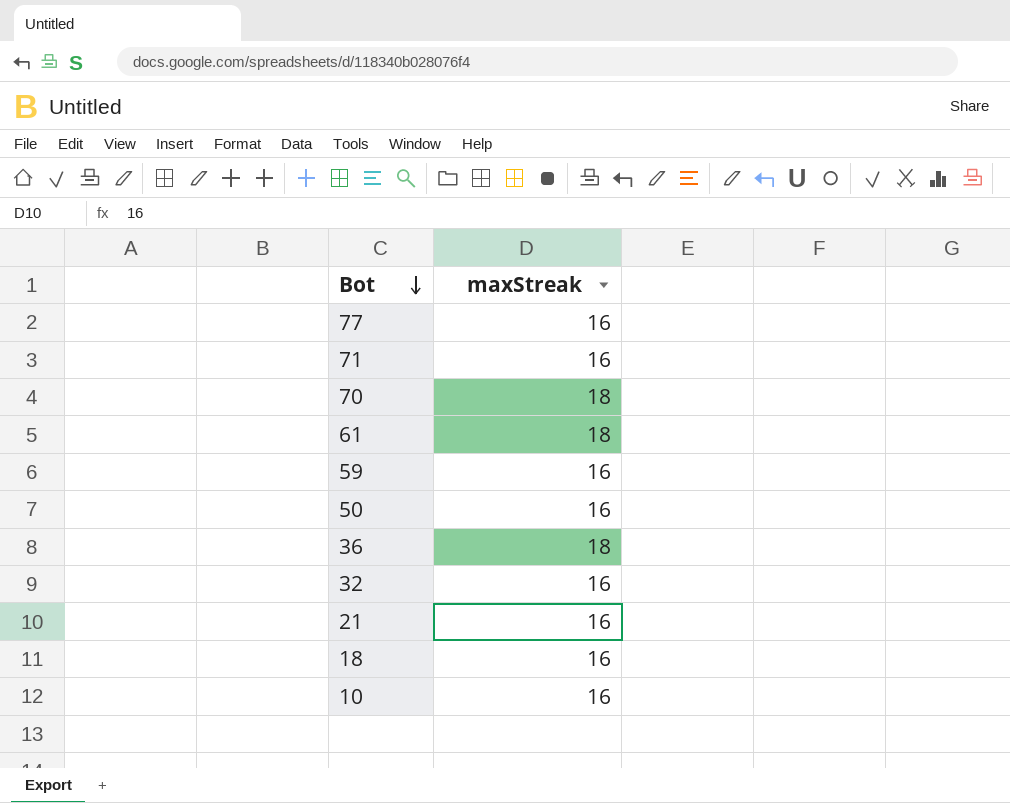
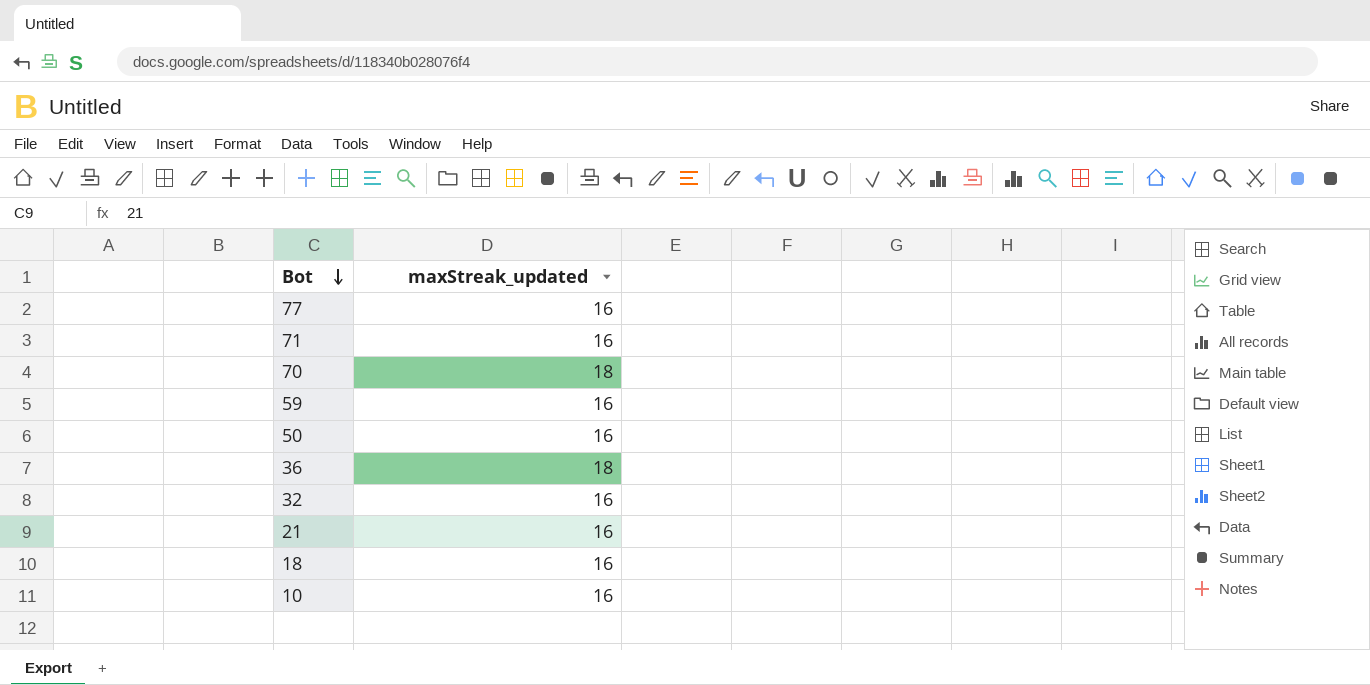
column name: maxStreak -> maxStreak_updated
row 61: 18 -> none

